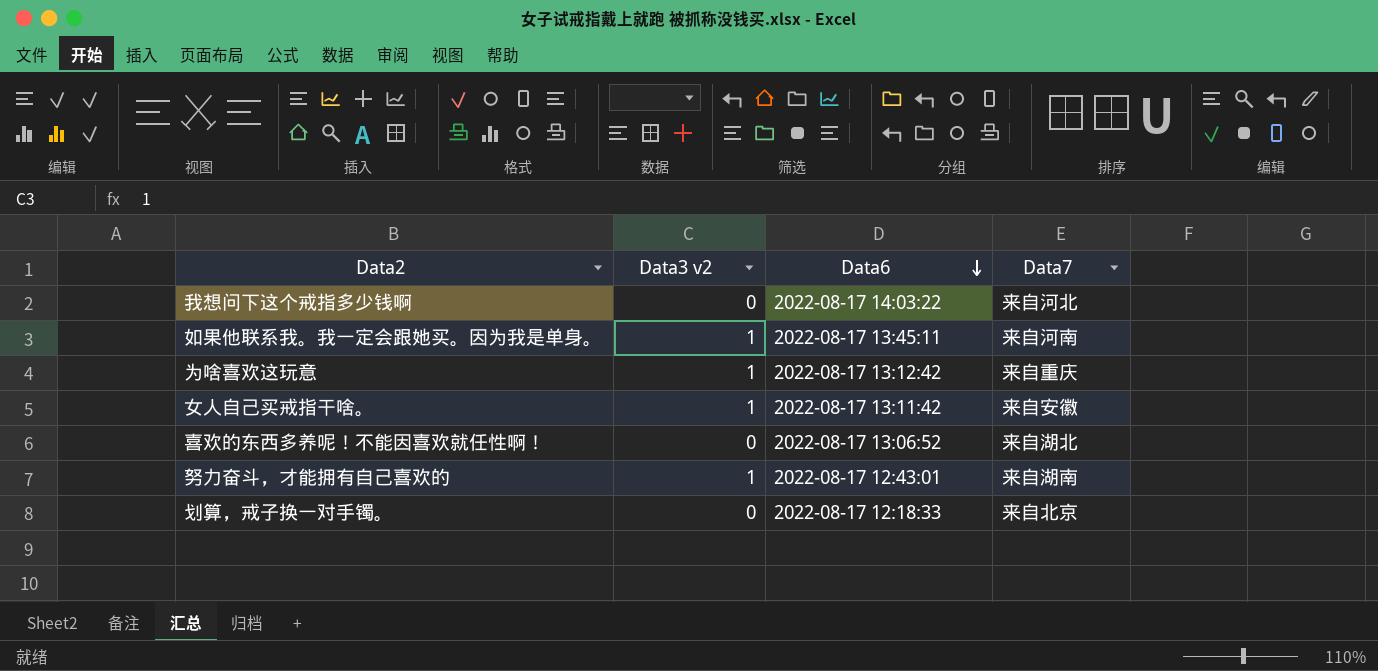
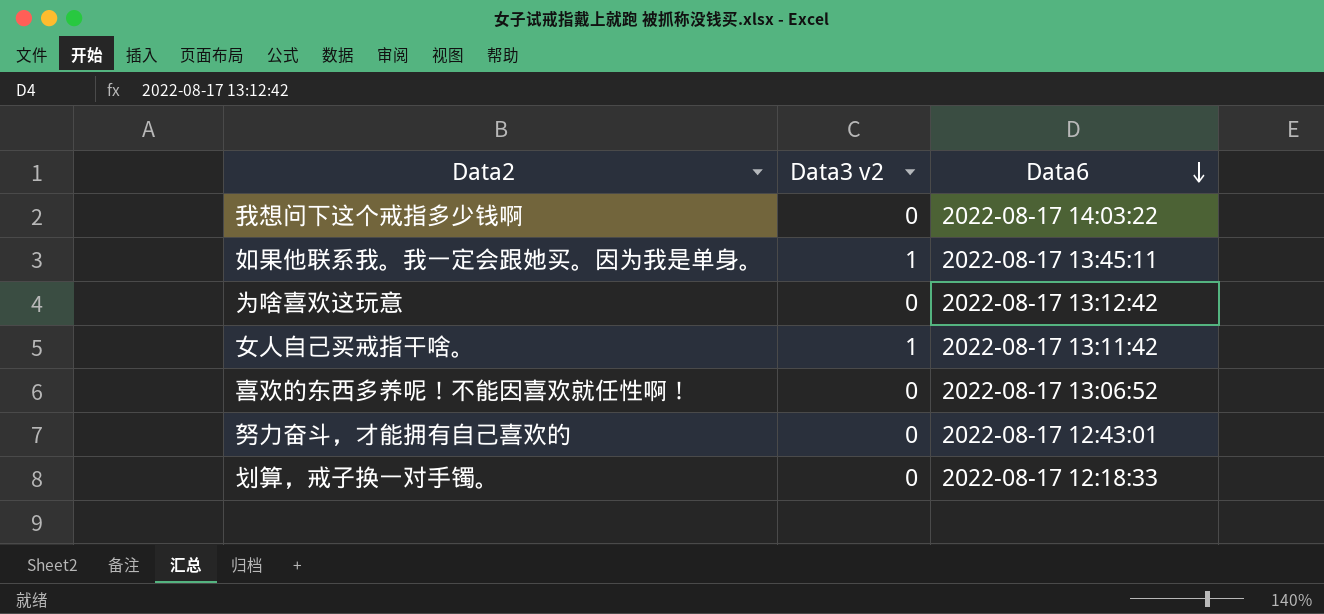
column Data7 | position: 4 -> none
为啥喜欢这玩意 | Data3 v2: 1 -> 0
努力奋斗，才能拥有自己喜欢的 | Data3 v2: 1 -> 0

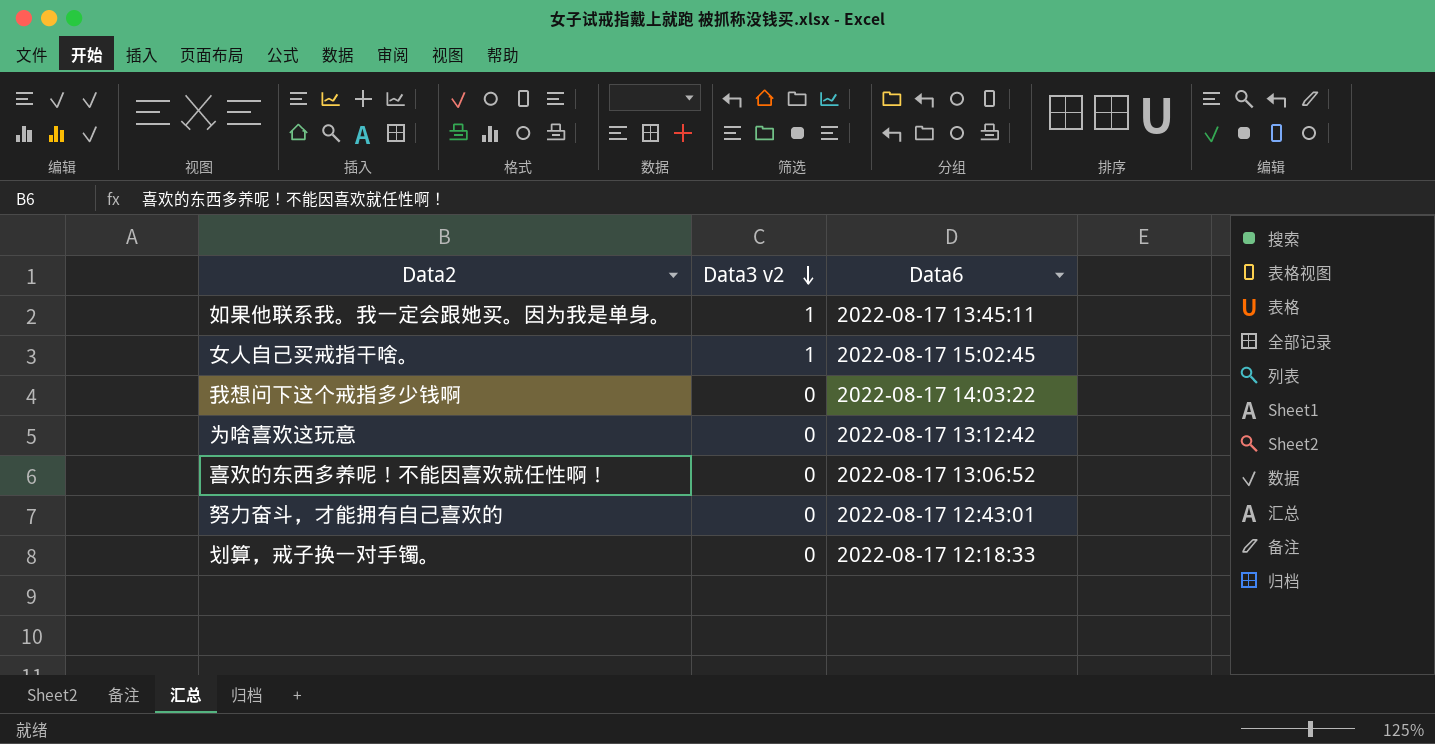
row order: Data6 descending -> Data3 v2 descending
女人自己买戒指干啥。 | Data6: 2022-08-17 13:11:42 -> 2022-08-17 15:02:45

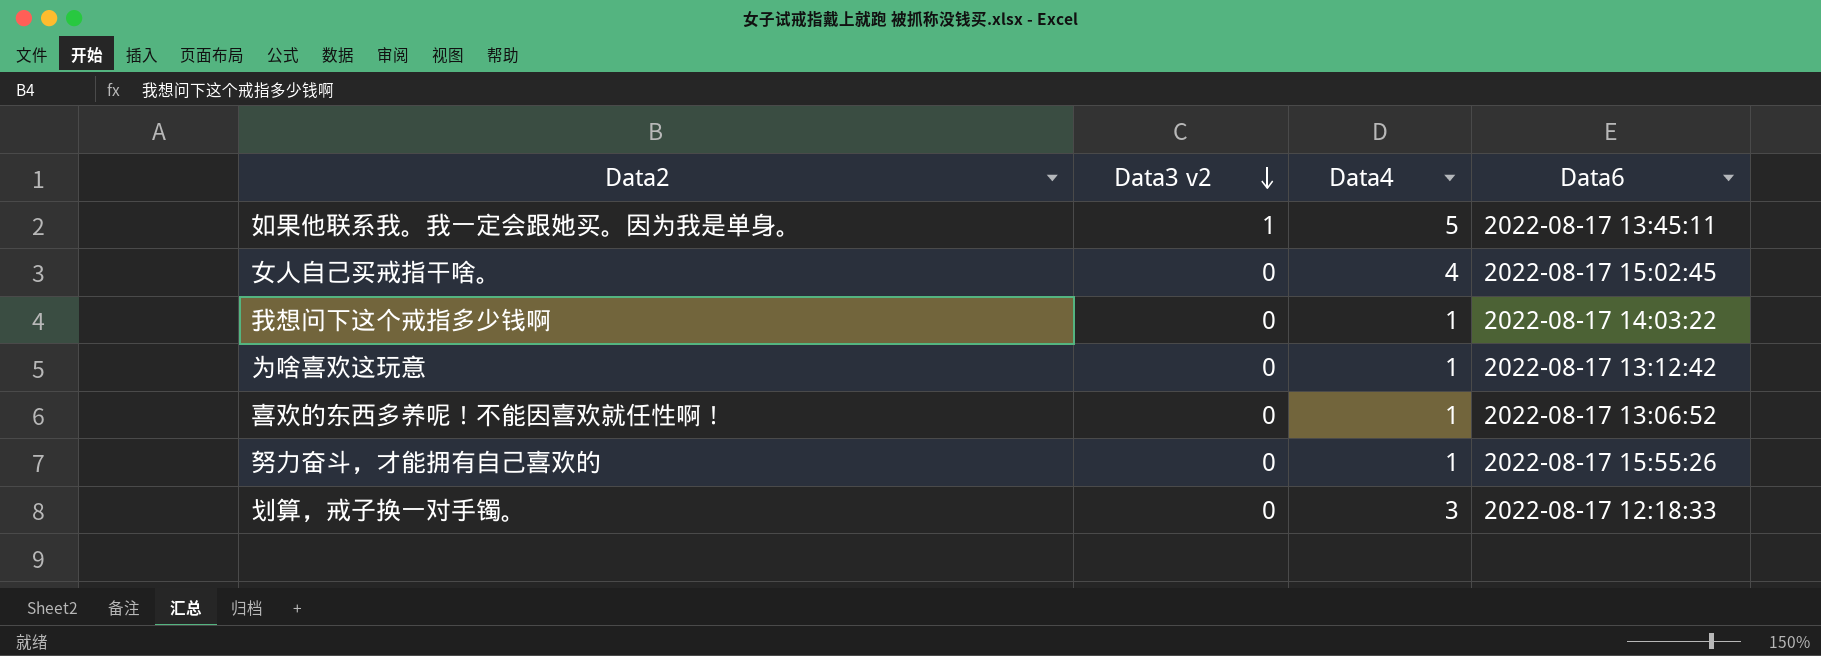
column Data4 | position: none -> 3
女人自己买戒指干啥。 | Data3 v2: 1 -> 0
努力奋斗，才能拥有自己喜欢的 | Data6: 2022-08-17 12:43:01 -> 2022-08-17 15:55:26

